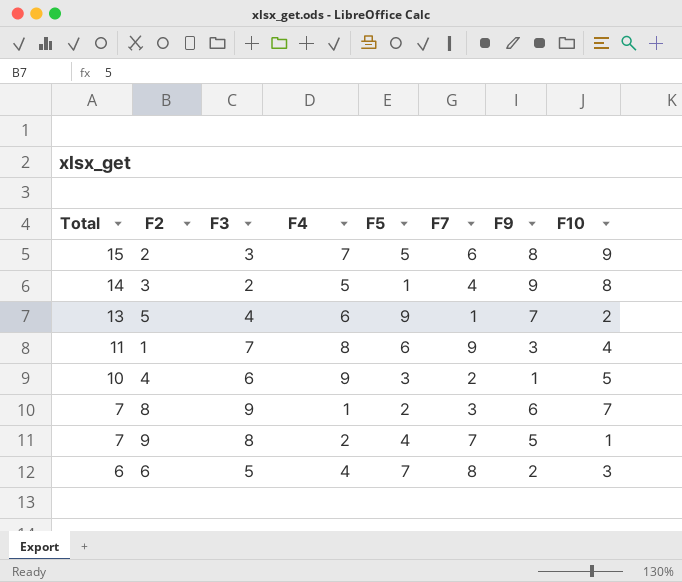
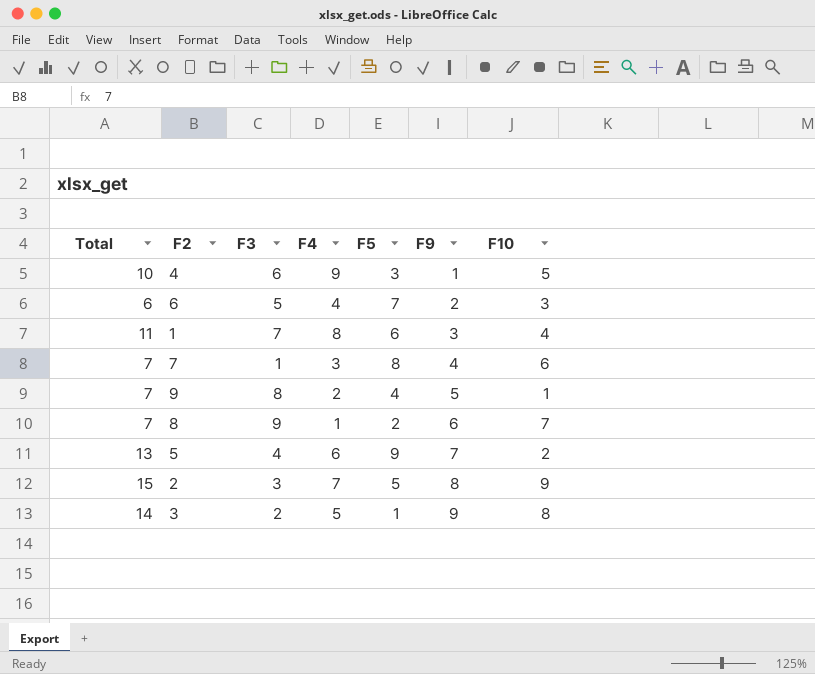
row order: Total descending -> F9 ascending
column F7 | position: 6 -> none
row 7: none -> 7 | 1 | 3 | 8 | 4 | 6

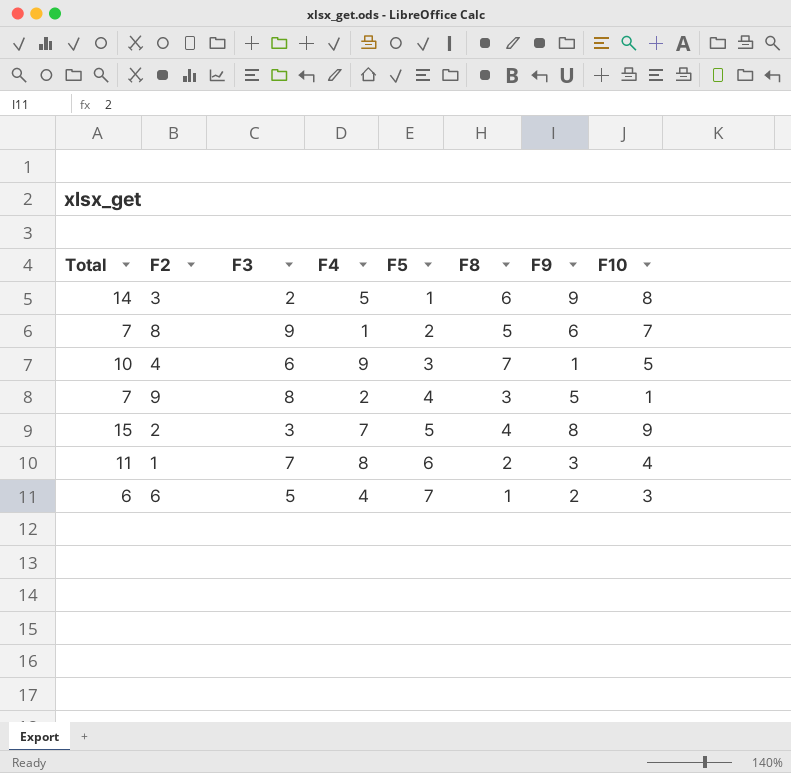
row order: F9 ascending -> F5 ascending
column F8 | position: none -> 6
row 7: 7 | 1 | 3 | 8 | 4 | 6 -> none
row 5: 13 | 4 | 6 | 9 | 7 | 2 -> none

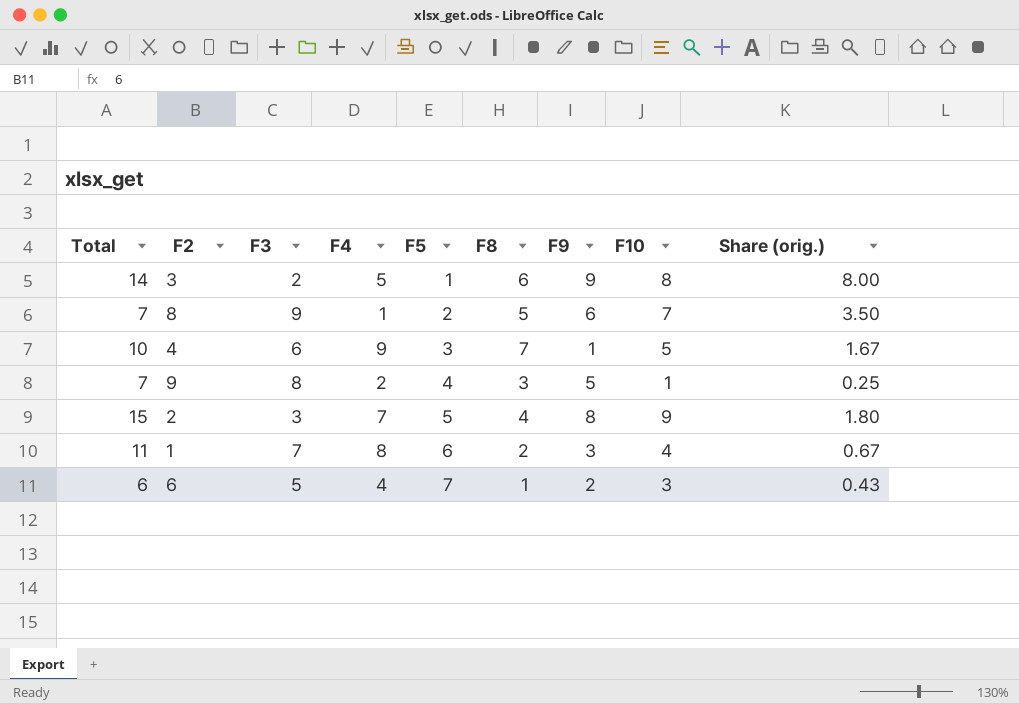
column Share (orig.) | formula: none -> [F10] / [F5]

